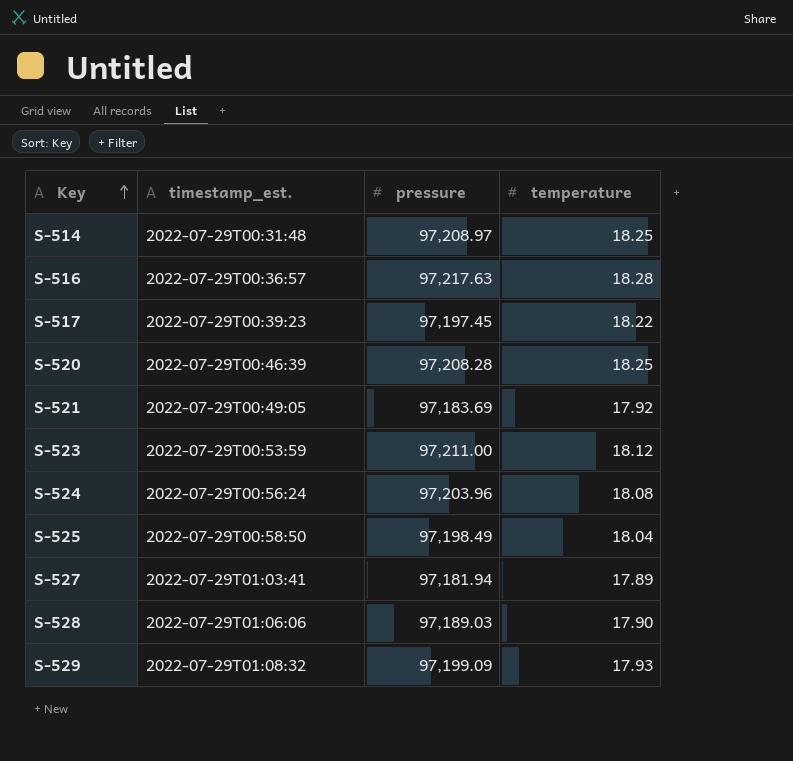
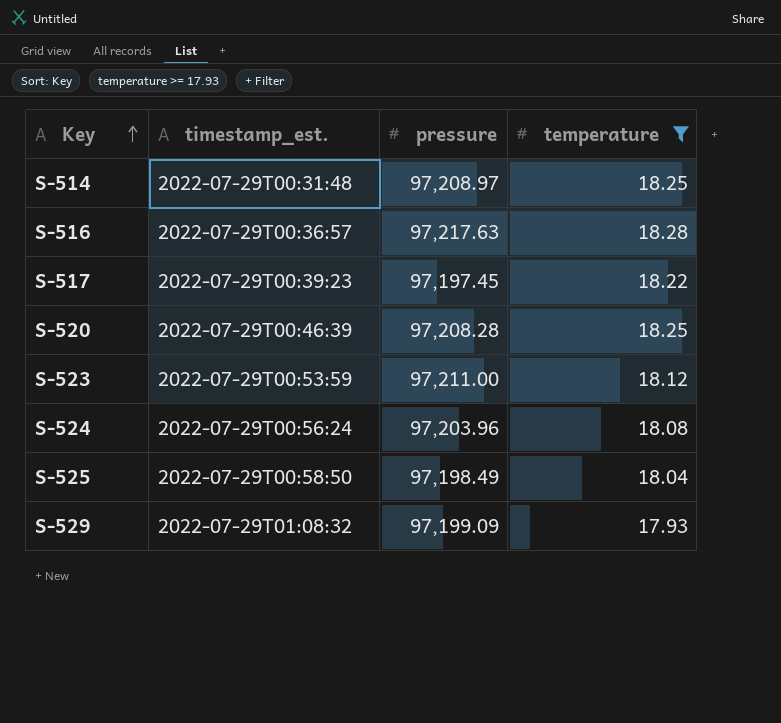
filter: none -> temperature >= 17.93

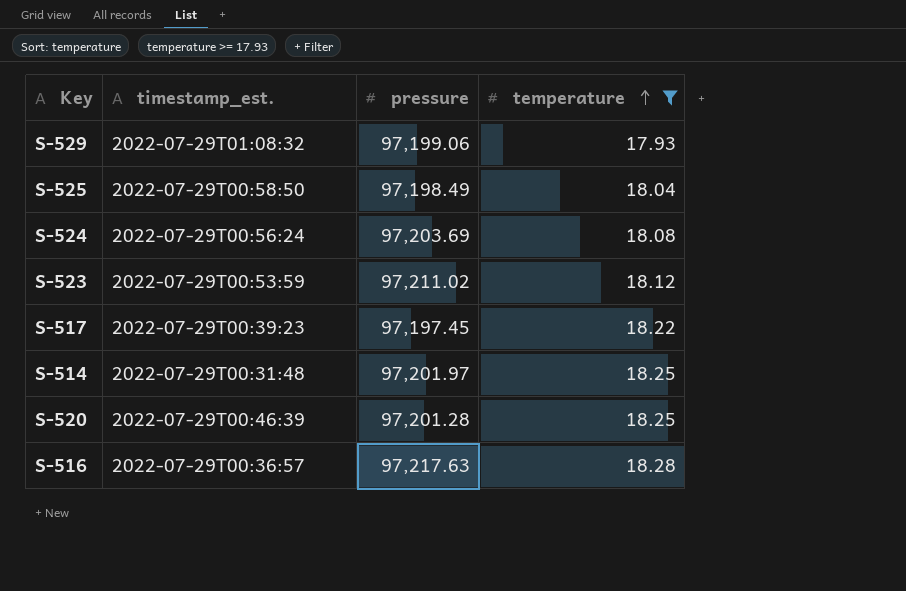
row order: Key ascending -> temperature ascending
S-529 | pressure: 97,199.09 -> 97,199.06
S-524 | pressure: 97,203.96 -> 97,203.69
S-523 | pressure: 97,211.00 -> 97,211.02
S-514 | pressure: 97,208.97 -> 97,201.97
S-520 | pressure: 97,208.28 -> 97,201.28

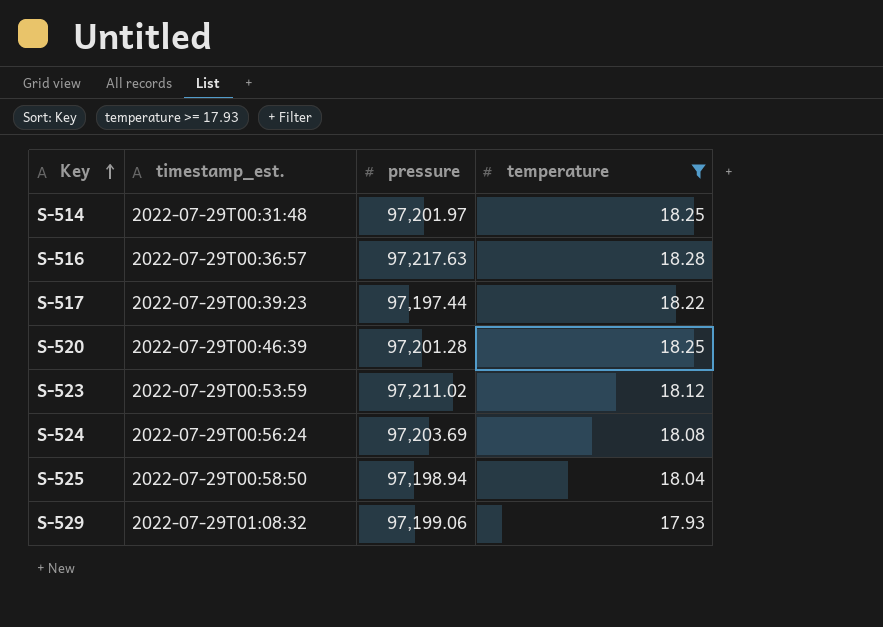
row order: temperature ascending -> Key ascending
S-517 | pressure: 97,197.45 -> 97,197.44
S-525 | pressure: 97,198.49 -> 97,198.94

